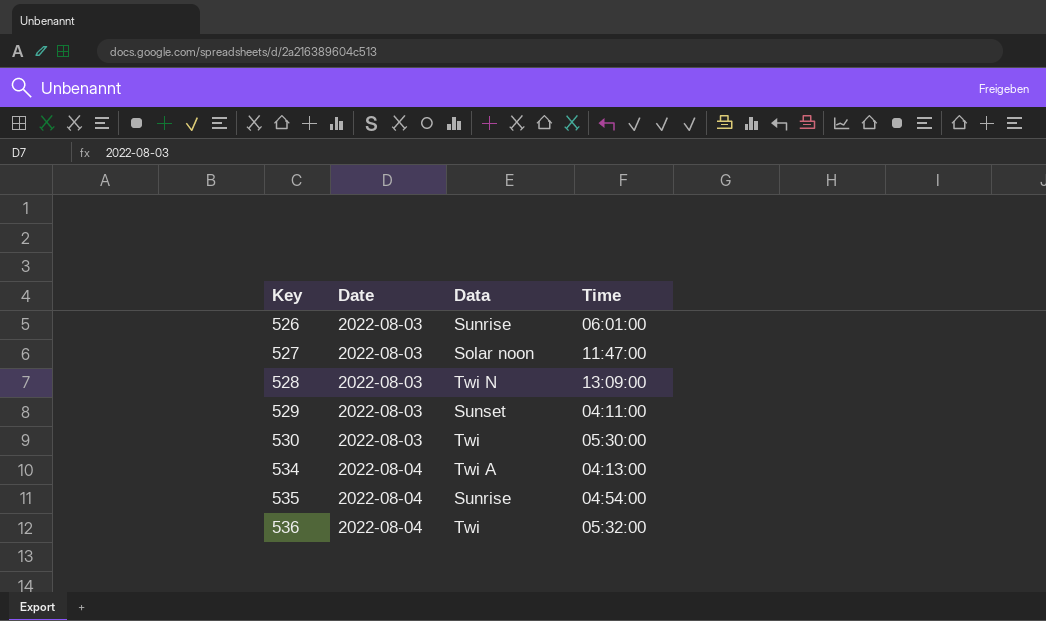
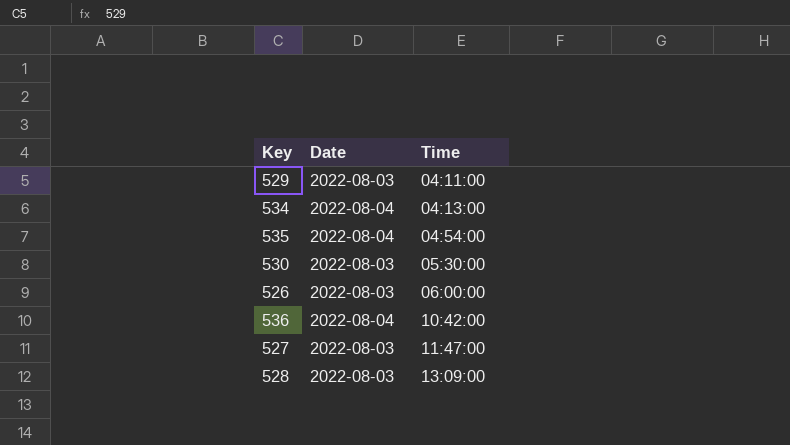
row order: Key ascending -> Time ascending
column Data | position: 3 -> none
526 | Time: 06:01:00 -> 06:00:00
536 | Time: 05:32:00 -> 10:42:00

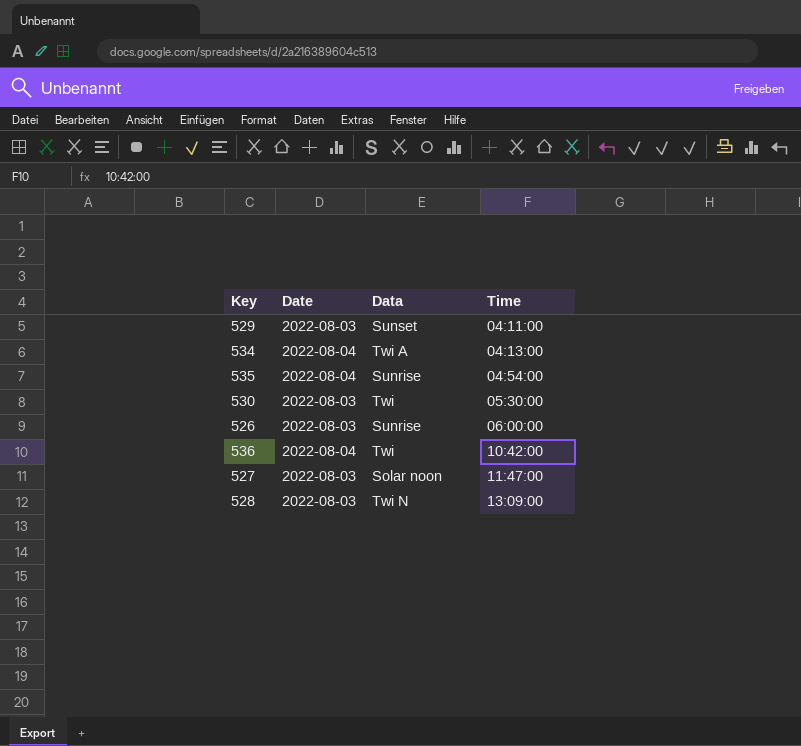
column Data | position: none -> 3

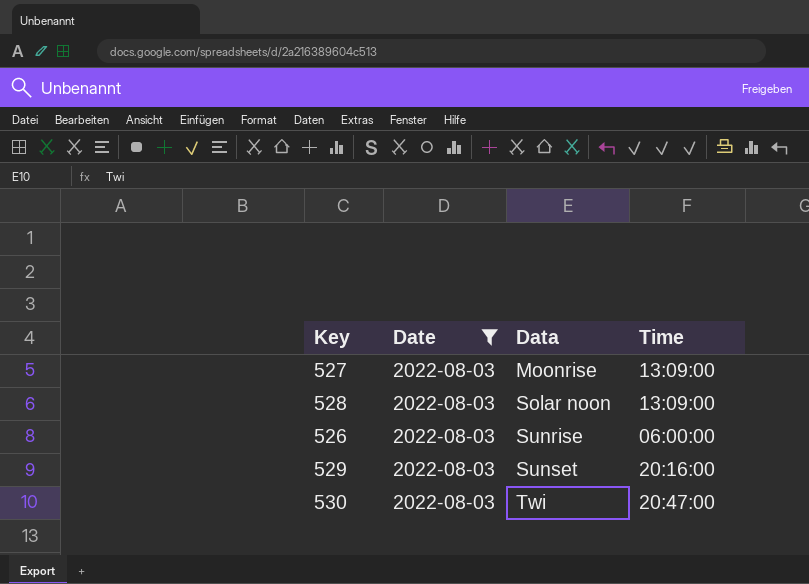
filter: none -> Date = 2022-08-03
row order: Time ascending -> Data ascending
527 | Data: Solar noon -> Moonrise
527 | Time: 11:47:00 -> 13:09:00
528 | Data: Twi N -> Solar noon
529 | Time: 04:11:00 -> 20:16:00
530 | Time: 05:30:00 -> 20:47:00

